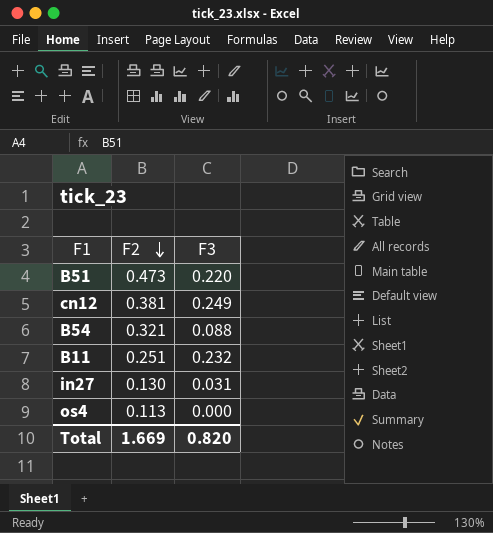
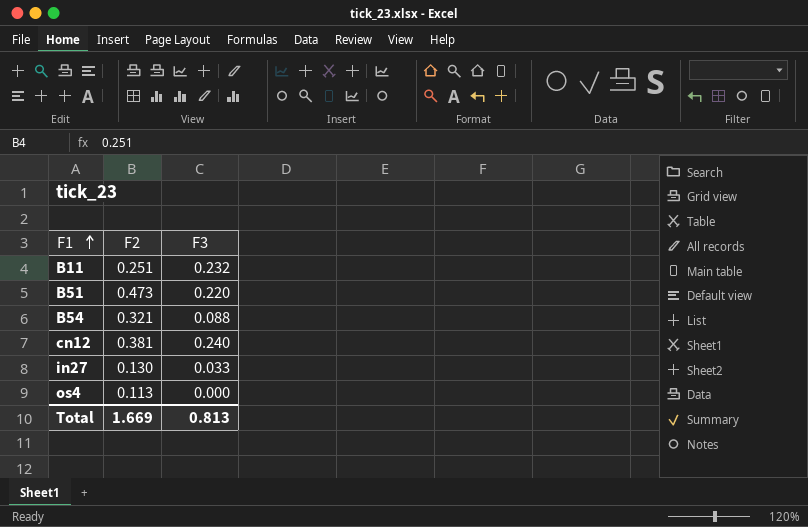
row order: F2 descending -> F1 ascending
cn12 | F3: 0.249 -> 0.240
in27 | F3: 0.031 -> 0.033
Total | F3: 0.820 -> 0.813

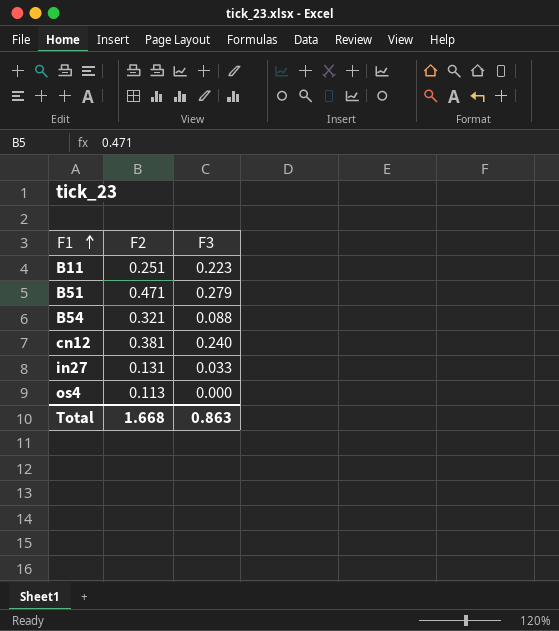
B11 | F3: 0.232 -> 0.223
B51 | F2: 0.473 -> 0.471
B51 | F3: 0.220 -> 0.279
in27 | F2: 0.130 -> 0.131
Total | F2: 1.669 -> 1.668
Total | F3: 0.813 -> 0.863

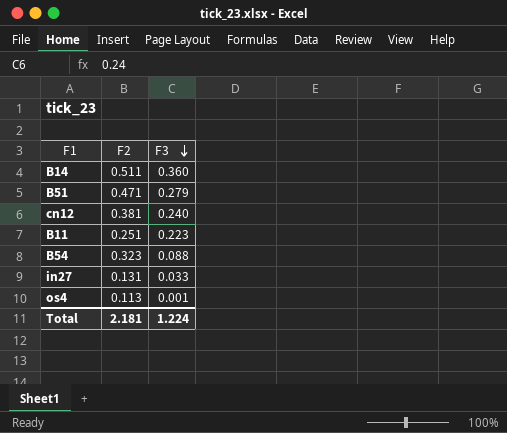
row order: F1 ascending -> F3 descending
row B14: none -> 0.511 | 0.360
B54 | F2: 0.321 -> 0.323
os4 | F3: 0.000 -> 0.001
Total | F2: 1.668 -> 2.181
Total | F3: 0.863 -> 1.224

